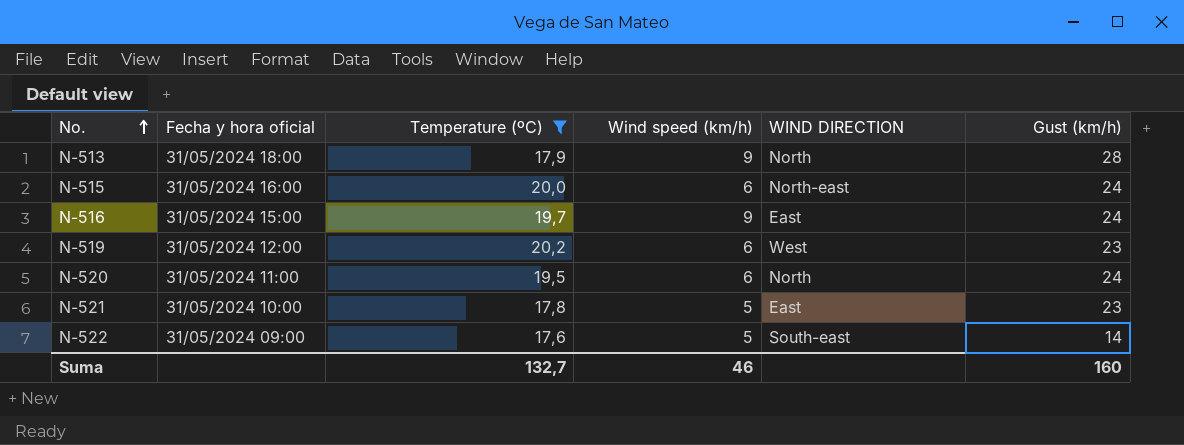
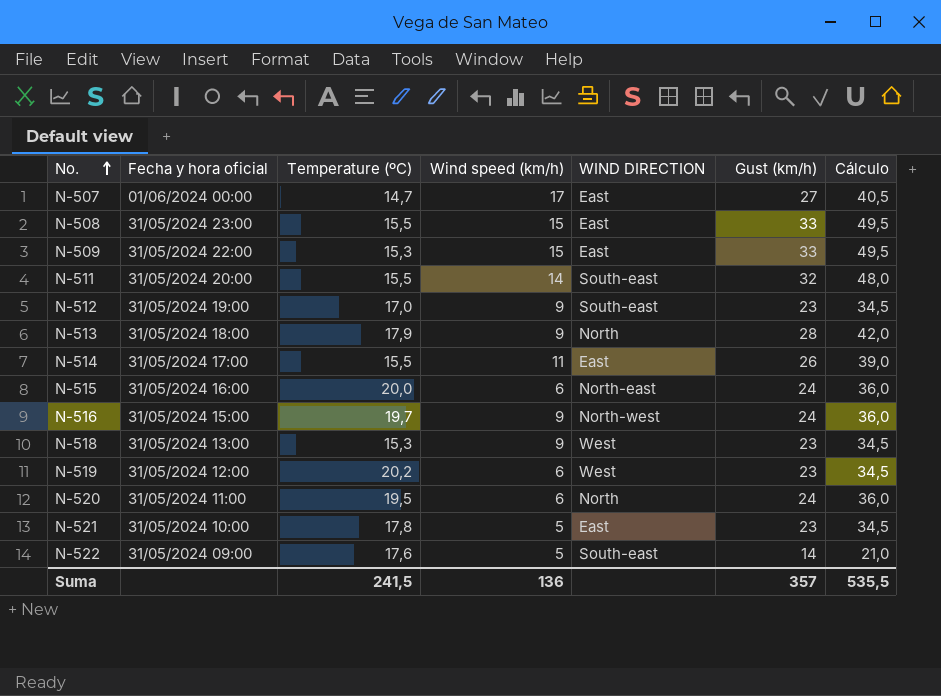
filter: Temperature (ºC) >= 17,6 -> none
column Cálculo | formula: none -> [Gust (km/h)] * 1,5
N-516 | WIND DIRECTION: East -> North-west
Suma | Temperature (ºC): 132,7 -> 241,5
Suma | Wind speed (km/h): 46 -> 136
Suma | Gust (km/h): 160 -> 357

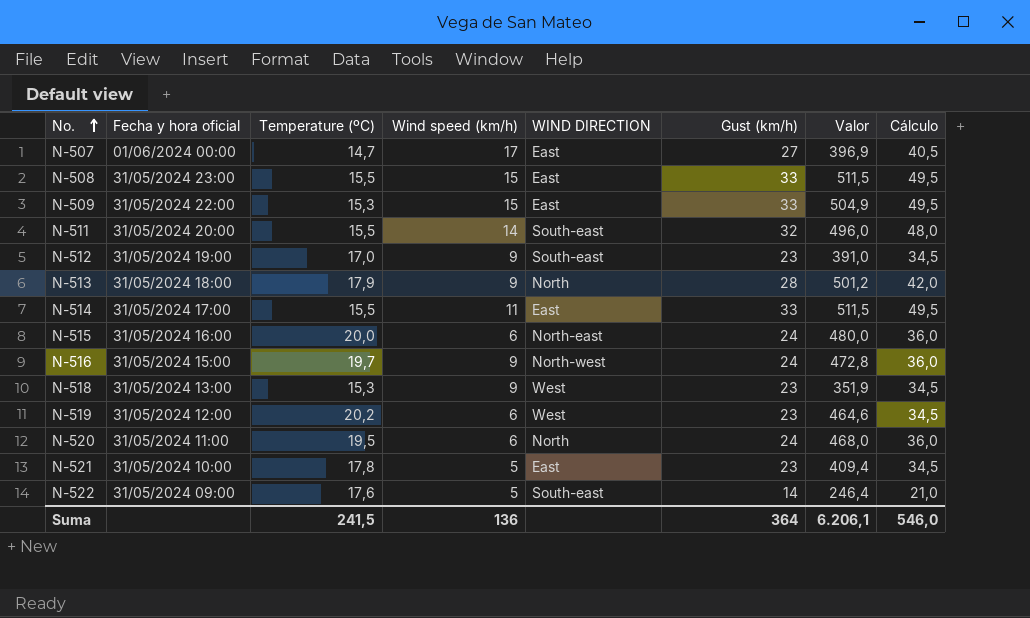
column Valor | formula: none -> [Temperature (ºC)] * [Gust (km/h)]
N-514 | Gust (km/h): 26 -> 33
N-514 | Cálculo: 39,0 -> 49,5
Suma | Gust (km/h): 357 -> 364
Suma | Cálculo: 535,5 -> 546,0

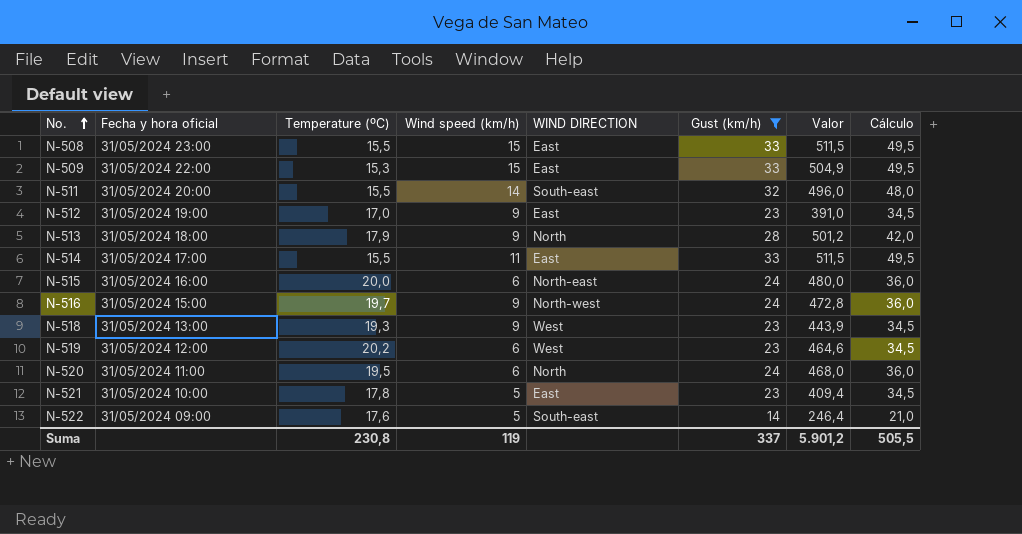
filter: none -> Gust (km/h) != 27
N-512 | WIND DIRECTION: South-east -> East
N-518 | Temperature (ºC): 15,3 -> 19,3
N-518 | Valor: 351,9 -> 443,9
Suma | Temperature (ºC): 241,5 -> 230,8
Suma | Wind speed (km/h): 136 -> 119
Suma | Gust (km/h): 364 -> 337
Suma | Valor: 6.206,1 -> 5.901,2
Suma | Cálculo: 546,0 -> 505,5

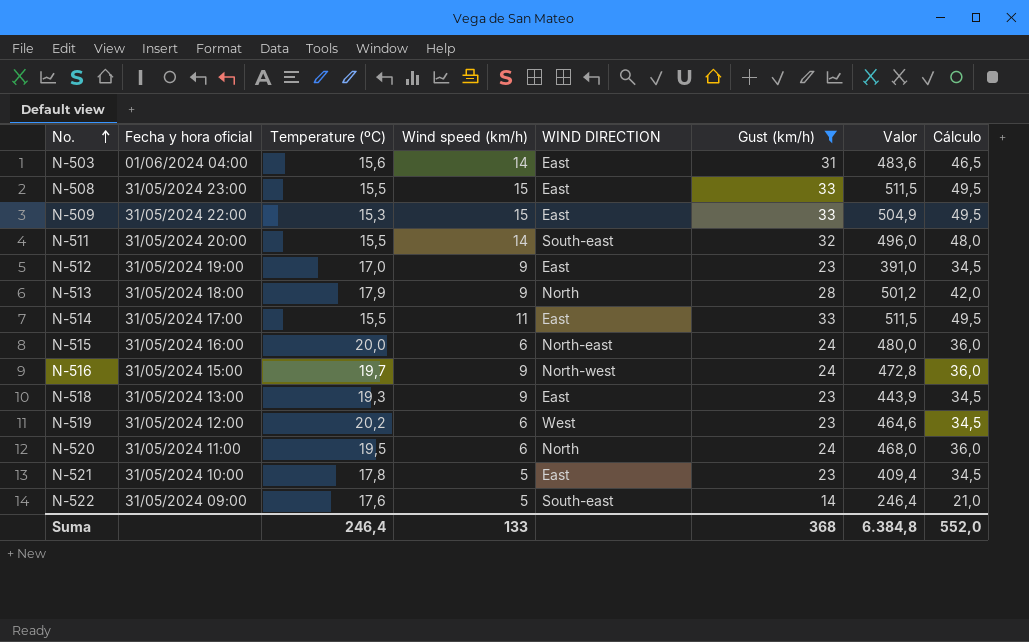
row N-503: none -> 01/06/2024 04:00 | 15,6 | 14 | East | 31 | 483,6 | 46,5
N-518 | WIND DIRECTION: West -> East
Suma | Temperature (ºC): 230,8 -> 246,4
Suma | Wind speed (km/h): 119 -> 133
Suma | Gust (km/h): 337 -> 368
Suma | Valor: 5.901,2 -> 6.384,8
Suma | Cálculo: 505,5 -> 552,0

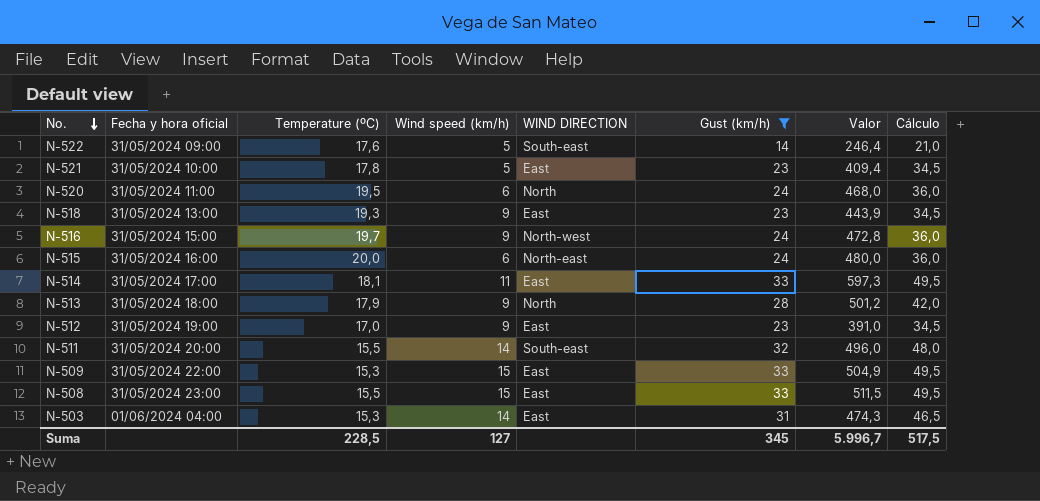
row order: No. ascending -> No. descending
row N-519: 31/05/2024 12:00 | 20,2 | 6 | West | 23 | 464,6 | 34,5 -> none
N-514 | Temperature (ºC): 15,5 -> 18,1
N-514 | Valor: 511,5 -> 597,3
N-503 | Temperature (ºC): 15,6 -> 15,3
N-503 | Valor: 483,6 -> 474,3
Suma | Temperature (ºC): 246,4 -> 228,5
Suma | Wind speed (km/h): 133 -> 127
Suma | Gust (km/h): 368 -> 345
Suma | Valor: 6.384,8 -> 5.996,7
Suma | Cálculo: 552,0 -> 517,5

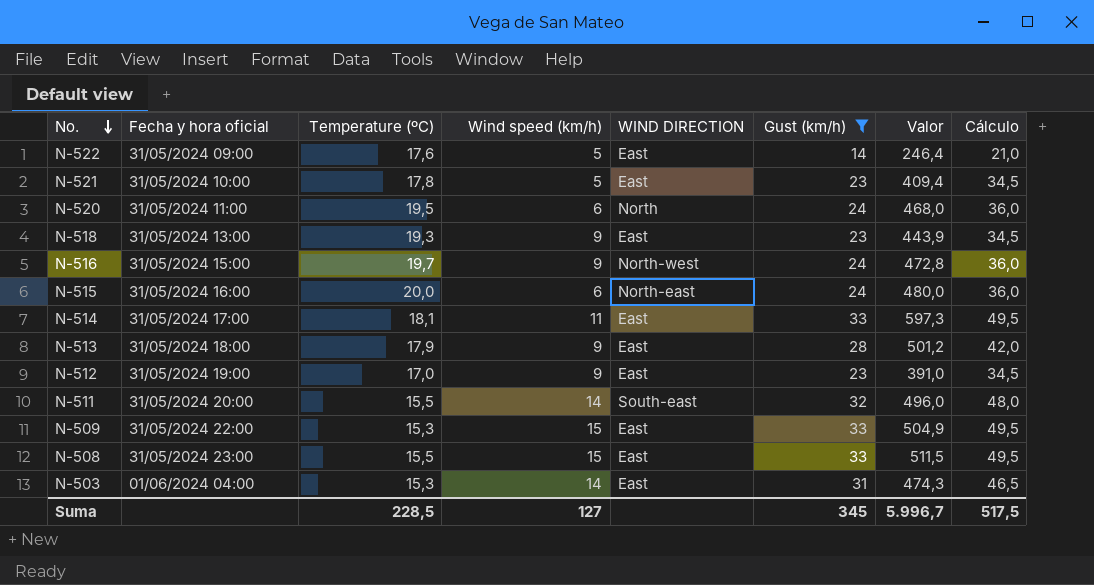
N-522 | WIND DIRECTION: South-east -> East
N-513 | WIND DIRECTION: North -> East

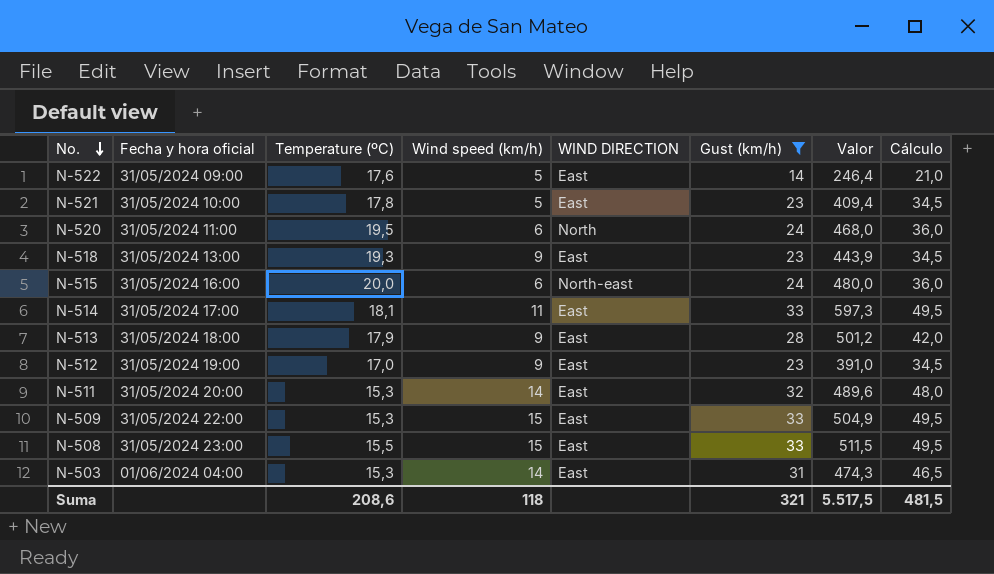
row N-516: 31/05/2024 15:00 | 19,7 | 9 | North-west | 24 | 472,8 | 36,0 -> none
N-511 | Temperature (ºC): 15,5 -> 15,3
N-511 | WIND DIRECTION: South-east -> East
N-511 | Valor: 496,0 -> 489,6
Suma | Temperature (ºC): 228,5 -> 208,6
Suma | Wind speed (km/h): 127 -> 118
Suma | Gust (km/h): 345 -> 321
Suma | Valor: 5.996,7 -> 5.517,5
Suma | Cálculo: 517,5 -> 481,5

